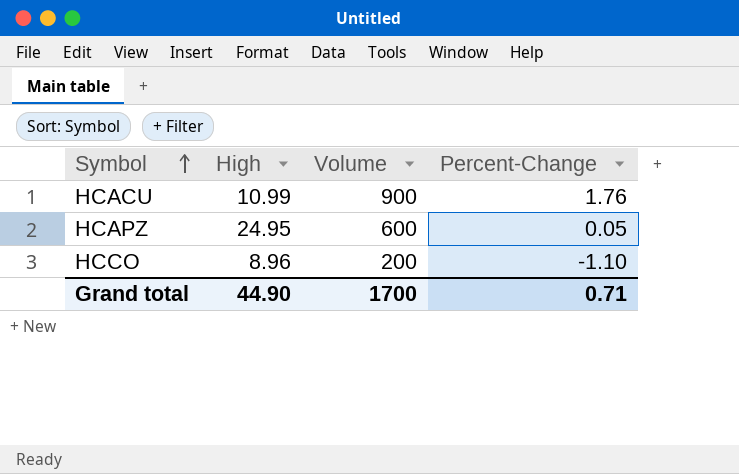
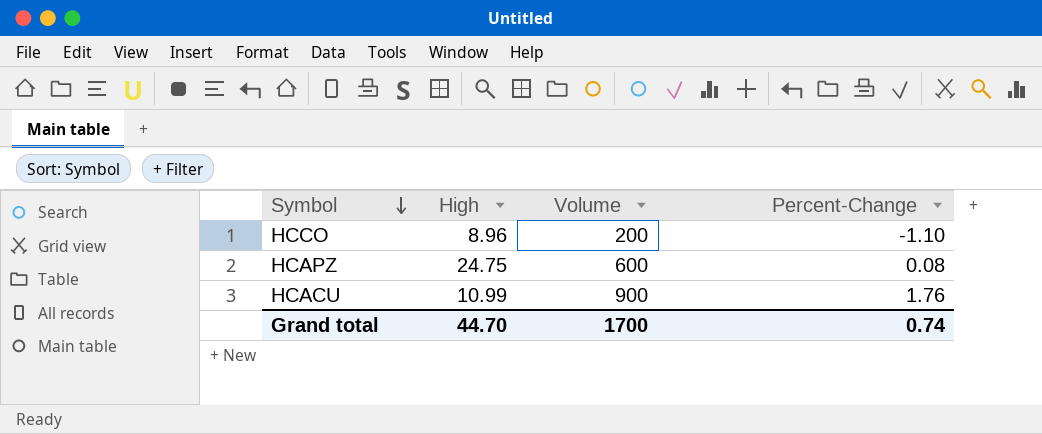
row order: Symbol ascending -> Symbol descending
HCAPZ | High: 24.95 -> 24.75
HCAPZ | Percent-Change: 0.05 -> 0.08
Grand total | High: 44.90 -> 44.70
Grand total | Percent-Change: 0.71 -> 0.74

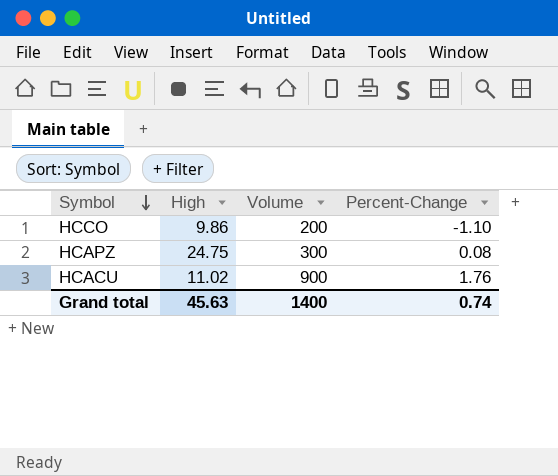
HCCO | High: 8.96 -> 9.86
HCAPZ | Volume: 600 -> 300
HCACU | High: 10.99 -> 11.02
Grand total | High: 44.70 -> 45.63
Grand total | Volume: 1700 -> 1400

